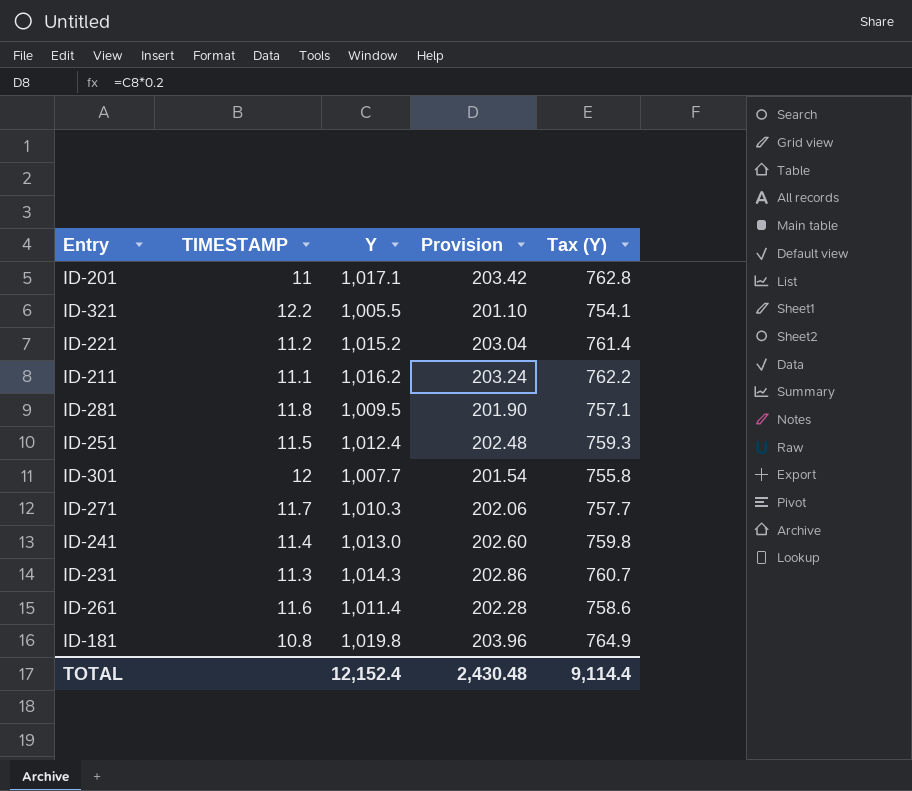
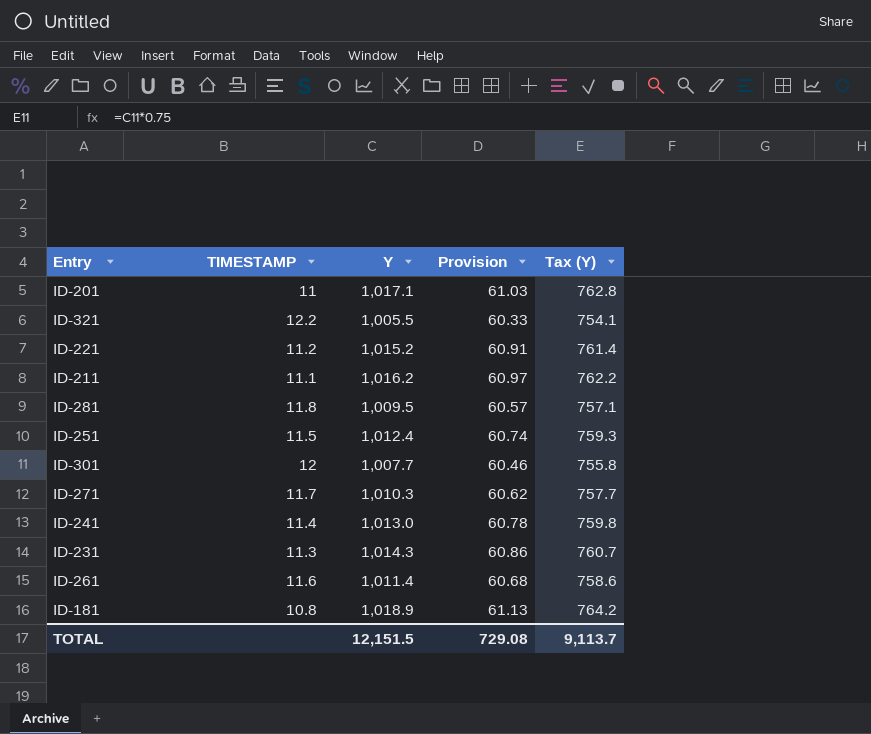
column Provision | formula: [Y] * 0.2 -> [Y] * 0.06
ID-181 | Y: 1,019.8 -> 1,018.9
ID-181 | Tax (Y): 764.9 -> 764.2
TOTAL | Y: 12,152.4 -> 12,151.5
TOTAL | Provision: 2,430.48 -> 729.08
TOTAL | Tax (Y): 9,114.4 -> 9,113.7

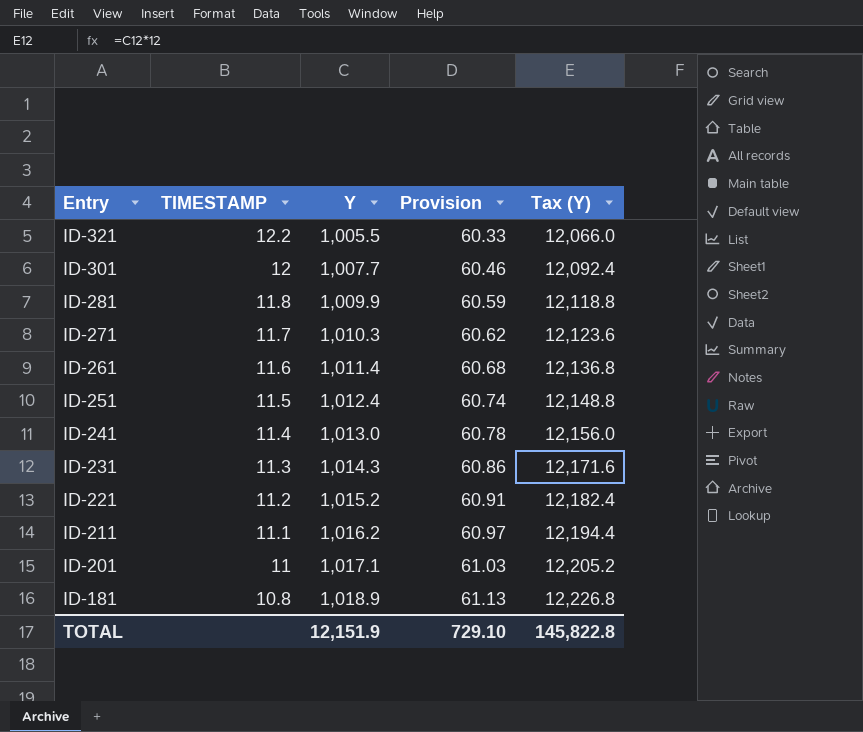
row order: none -> Entry descending
column Tax (Y) | formula: [Y] * 0.75 -> [Y] * 12
ID-281 | Y: 1,009.5 -> 1,009.9
ID-281 | Provision: 60.57 -> 60.59
TOTAL | Y: 12,151.5 -> 12,151.9
TOTAL | Provision: 729.08 -> 729.10
TOTAL | Tax (Y): 9,113.7 -> 145,822.8

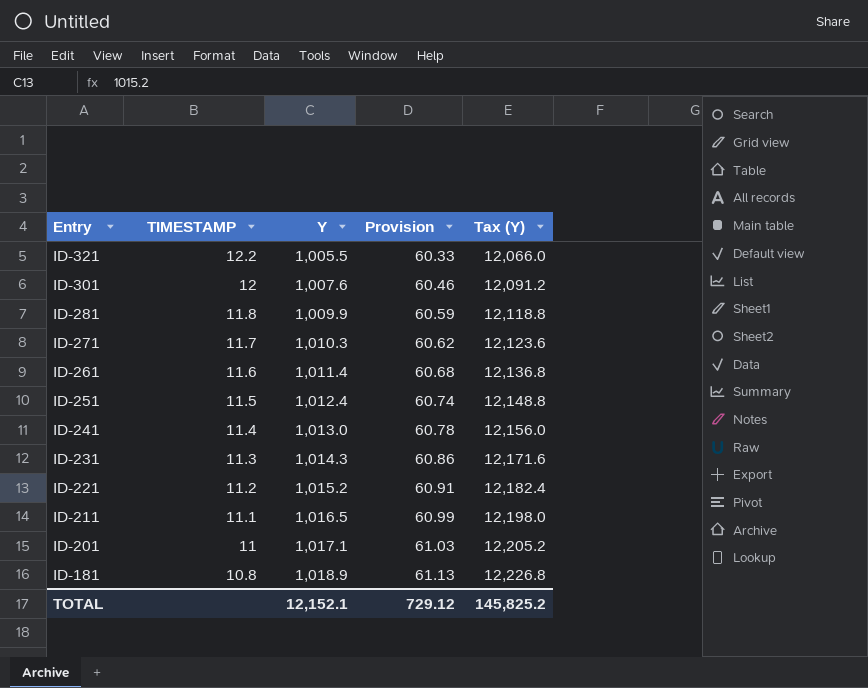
ID-301 | Y: 1,007.7 -> 1,007.6
ID-301 | Tax (Y): 12,092.4 -> 12,091.2
ID-211 | Y: 1,016.2 -> 1,016.5
ID-211 | Provision: 60.97 -> 60.99
ID-211 | Tax (Y): 12,194.4 -> 12,198.0
TOTAL | Y: 12,151.9 -> 12,152.1
TOTAL | Provision: 729.10 -> 729.12
TOTAL | Tax (Y): 145,822.8 -> 145,825.2

